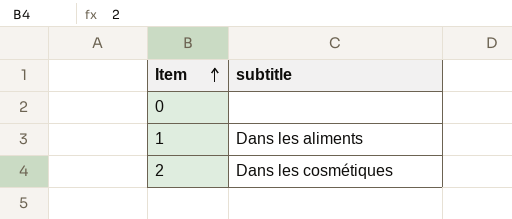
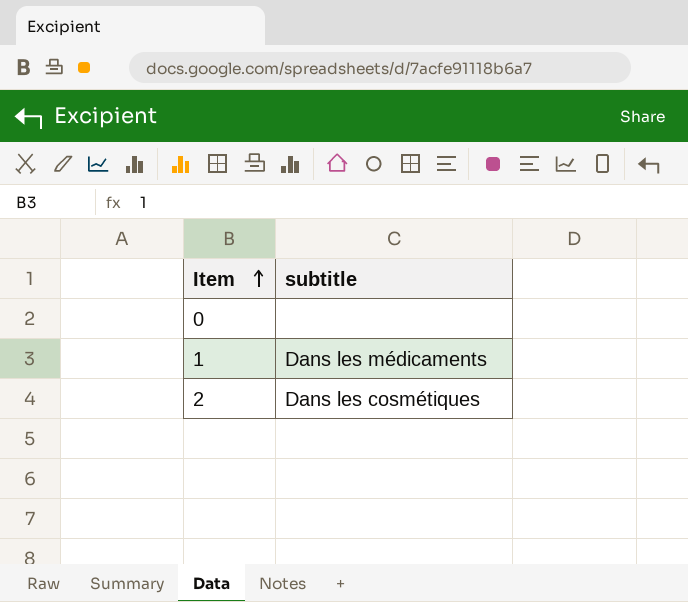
1 | subtitle: Dans les aliments -> Dans les médicaments

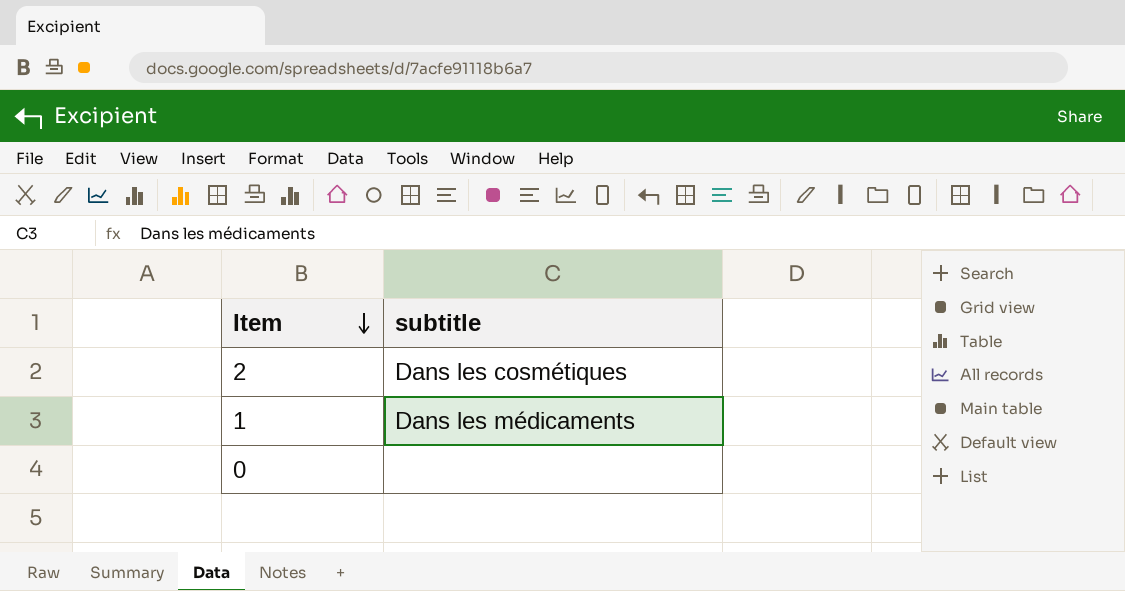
row order: Item ascending -> Item descending

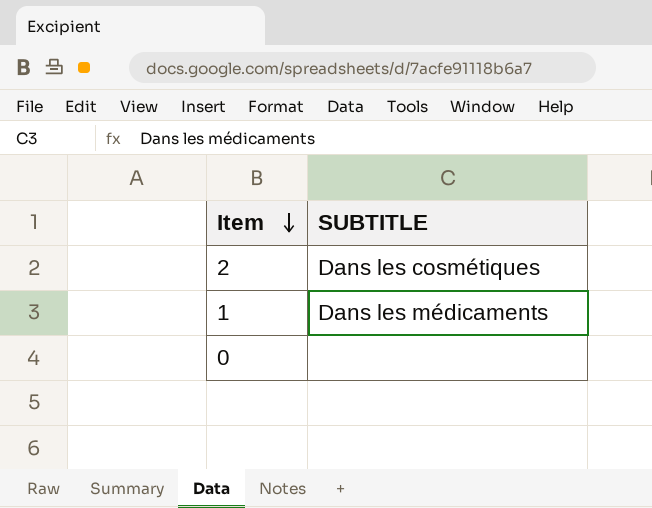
column name: subtitle -> SUBTITLE

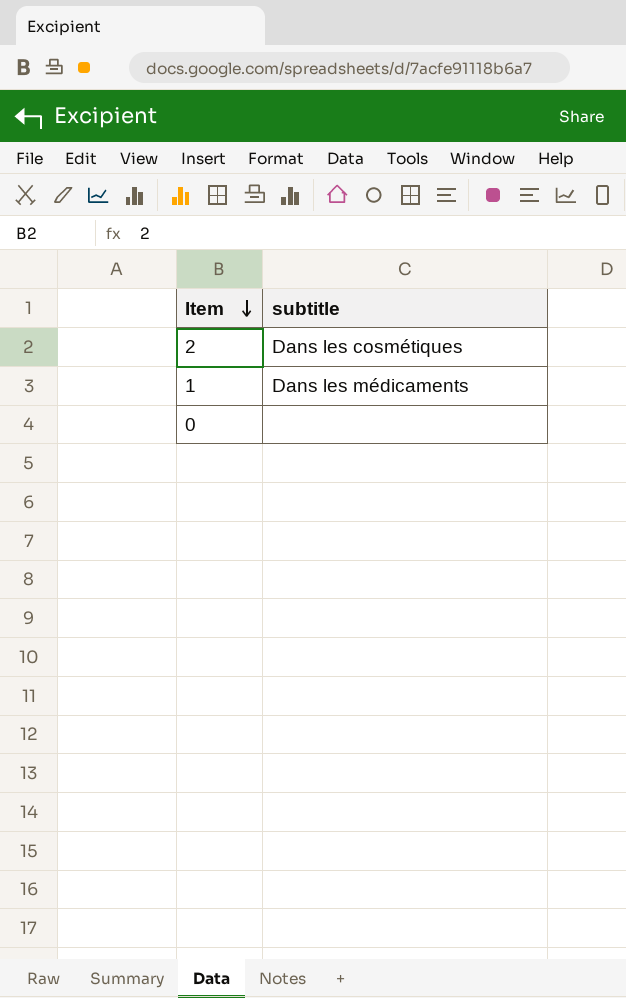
column name: SUBTITLE -> subtitle

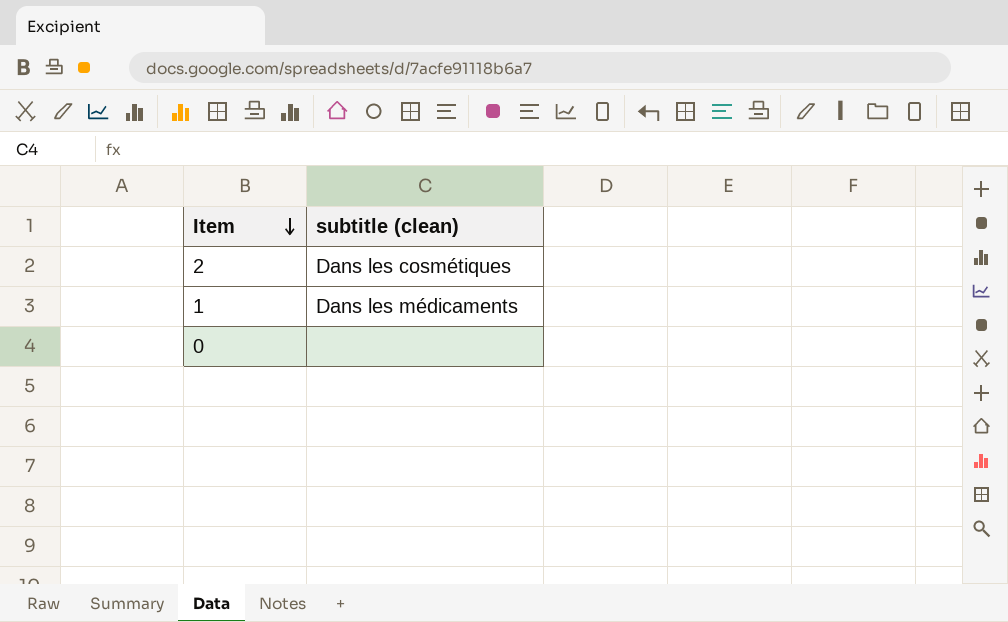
column name: subtitle -> subtitle (clean)

